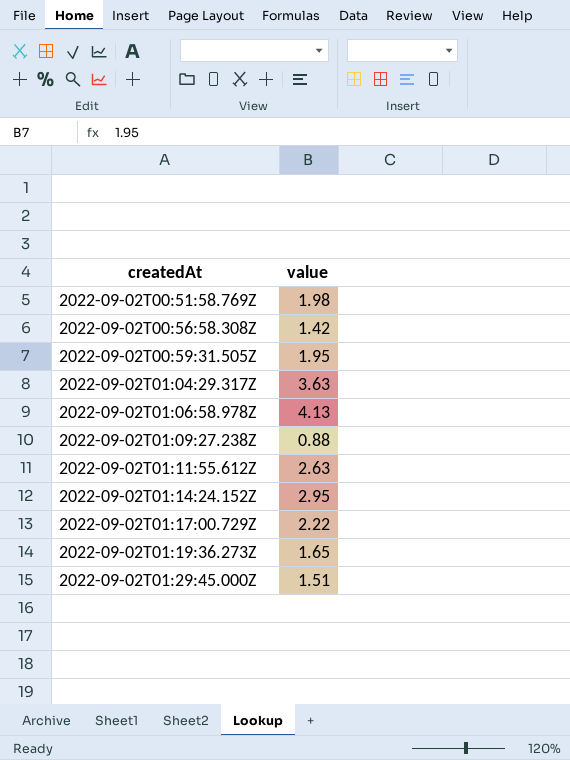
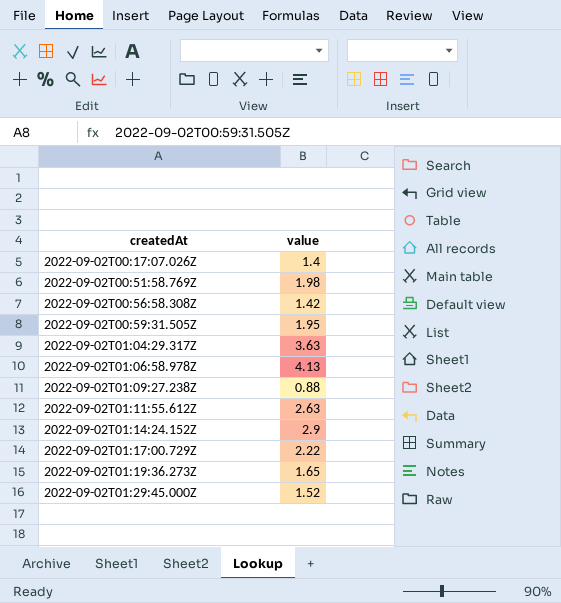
row 2022-09-02T00:17:07.026Z: none -> 1.4
2022-09-02T01:14:24.152Z | value: 2.95 -> 2.9
2022-09-02T01:29:45.000Z | value: 1.51 -> 1.52

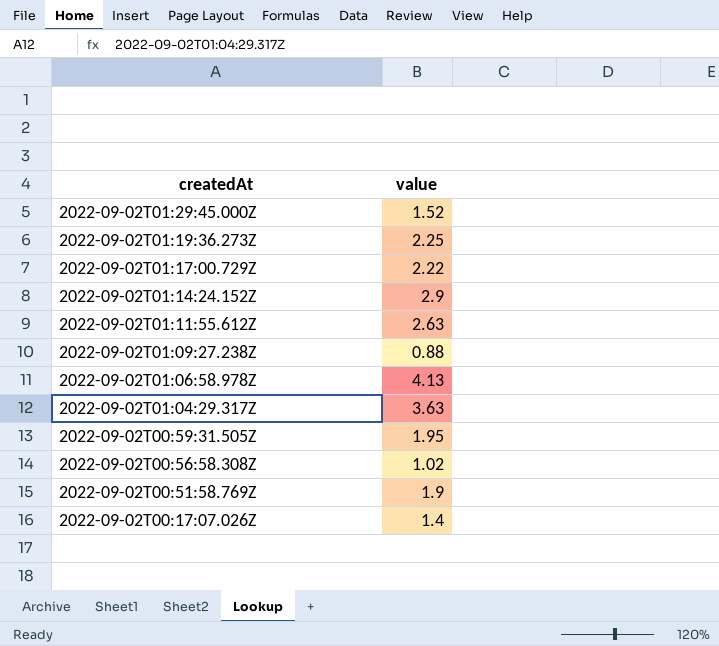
row order: createdAt ascending -> createdAt descending
2022-09-02T01:19:36.273Z | value: 1.65 -> 2.25
2022-09-02T00:56:58.308Z | value: 1.42 -> 1.02
2022-09-02T00:51:58.769Z | value: 1.98 -> 1.9

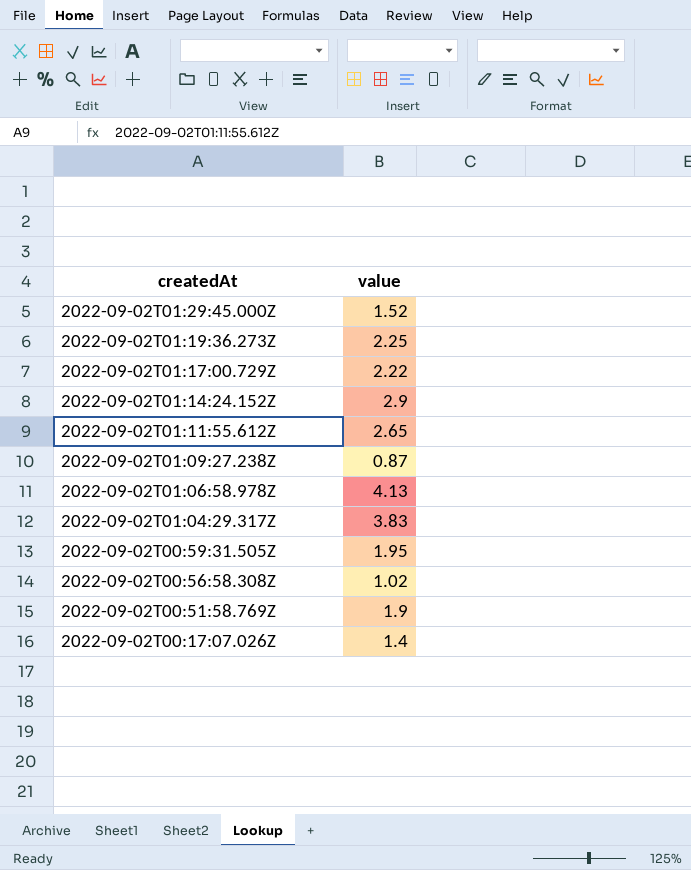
2022-09-02T01:11:55.612Z | value: 2.63 -> 2.65
2022-09-02T01:09:27.238Z | value: 0.88 -> 0.87
2022-09-02T01:04:29.317Z | value: 3.63 -> 3.83

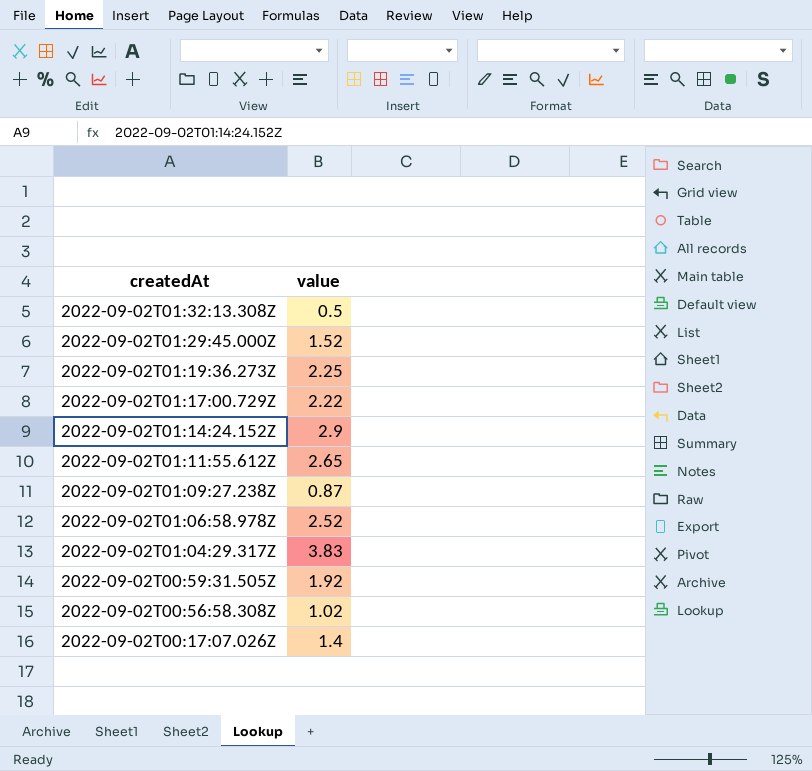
row 2022-09-02T00:51:58.769Z: 1.9 -> none
row 2022-09-02T01:32:13.308Z: none -> 0.5
2022-09-02T01:06:58.978Z | value: 4.13 -> 2.52
2022-09-02T00:59:31.505Z | value: 1.95 -> 1.92

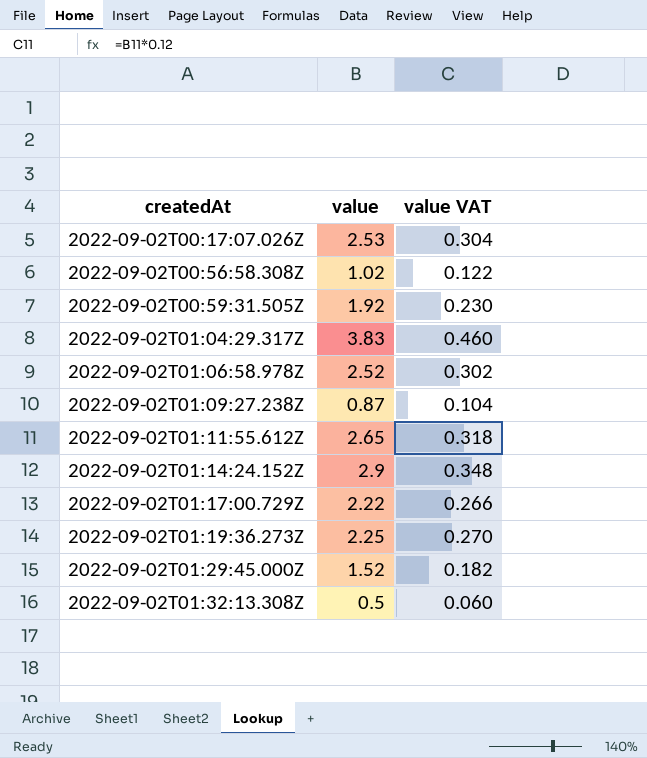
row order: createdAt descending -> createdAt ascending
column value VAT | formula: none -> [value] * 0.12
2022-09-02T00:17:07.026Z | value: 1.4 -> 2.53

